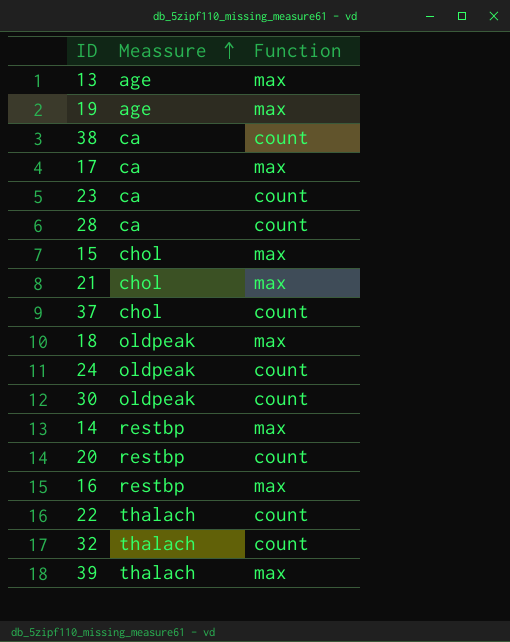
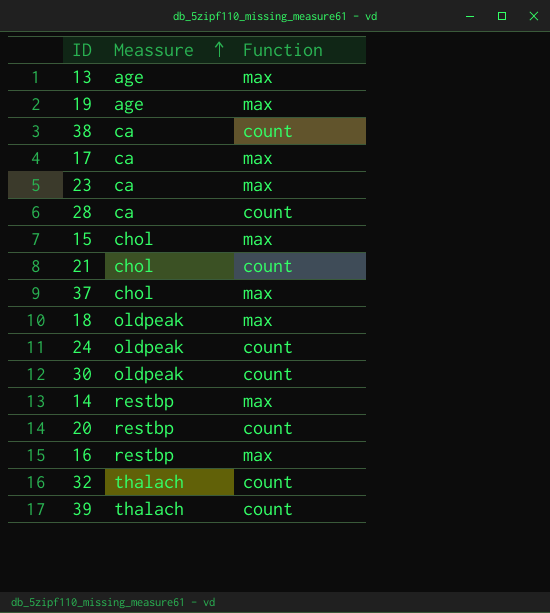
row 22: thalach | count -> none
23 | Function: count -> max
21 | Function: max -> count
37 | Function: count -> max
39 | Function: max -> count

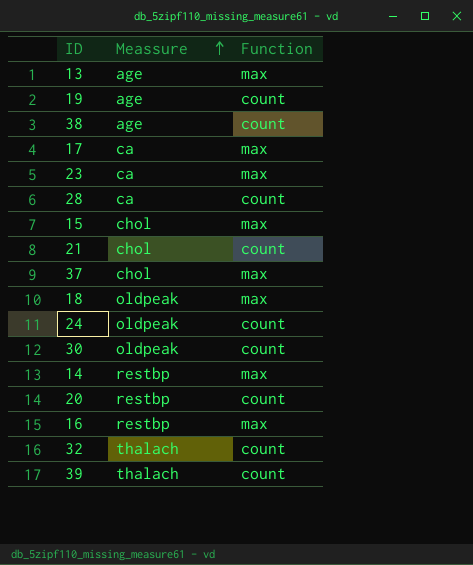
19 | Function: max -> count
38 | Meassure: ca -> age

